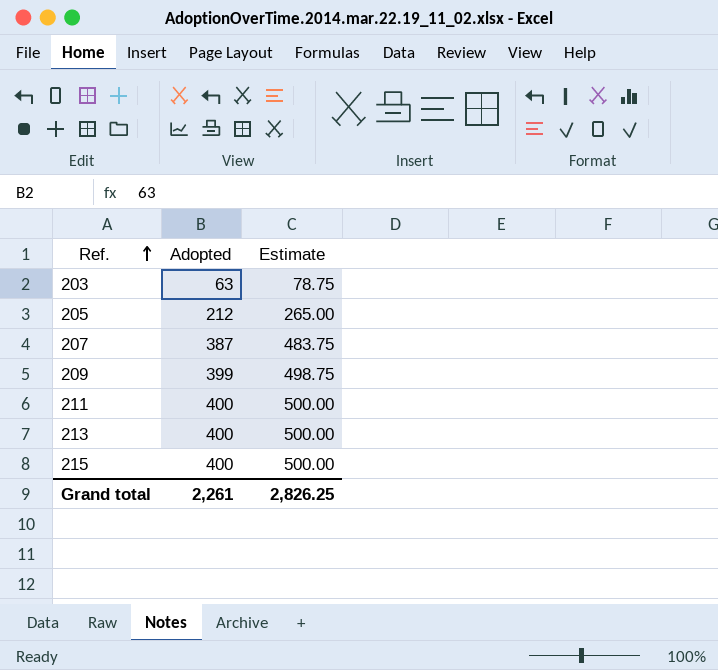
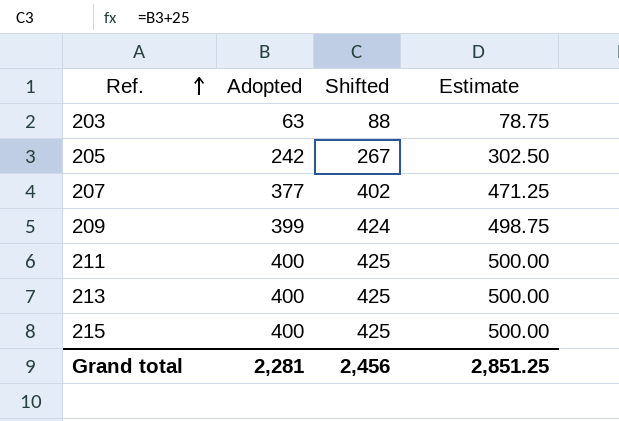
column Shifted | formula: none -> [Adopted] + 25
205 | Adopted: 212 -> 242
205 | Estimate: 265.00 -> 302.50
207 | Adopted: 387 -> 377
207 | Estimate: 483.75 -> 471.25
Grand total | Adopted: 2,261 -> 2,281
Grand total | Estimate: 2,826.25 -> 2,851.25

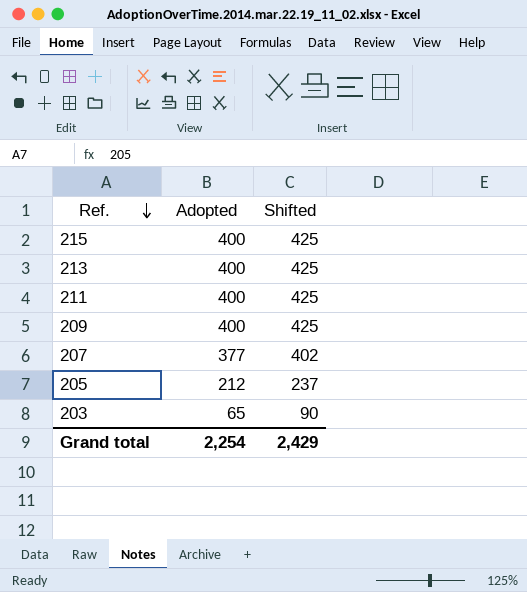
row order: Ref. ascending -> Ref. descending
column Estimate | formula: [Adopted] * 1.25 -> none
209 | Adopted: 399 -> 400
209 | Shifted: 424 -> 425
205 | Adopted: 242 -> 212
205 | Shifted: 267 -> 237
203 | Adopted: 63 -> 65
203 | Shifted: 88 -> 90
Grand total | Adopted: 2,281 -> 2,254
Grand total | Shifted: 2,456 -> 2,429

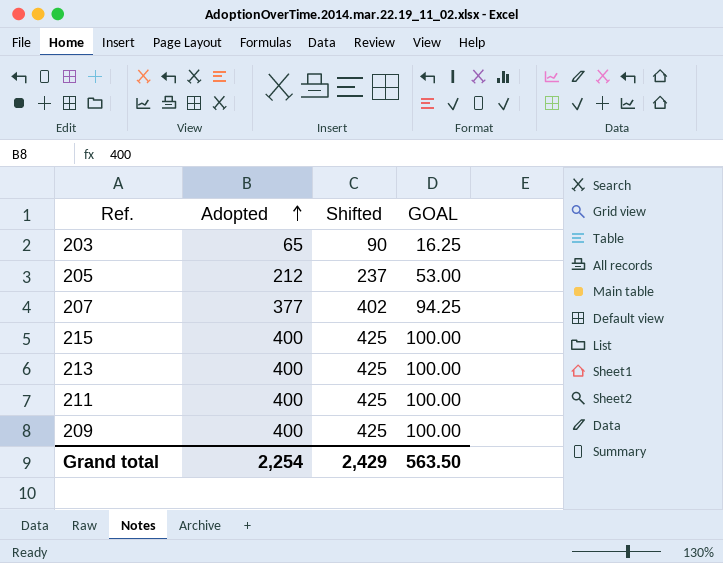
row order: Ref. descending -> Adopted ascending
column GOAL | formula: none -> [Adopted] * 0.25

